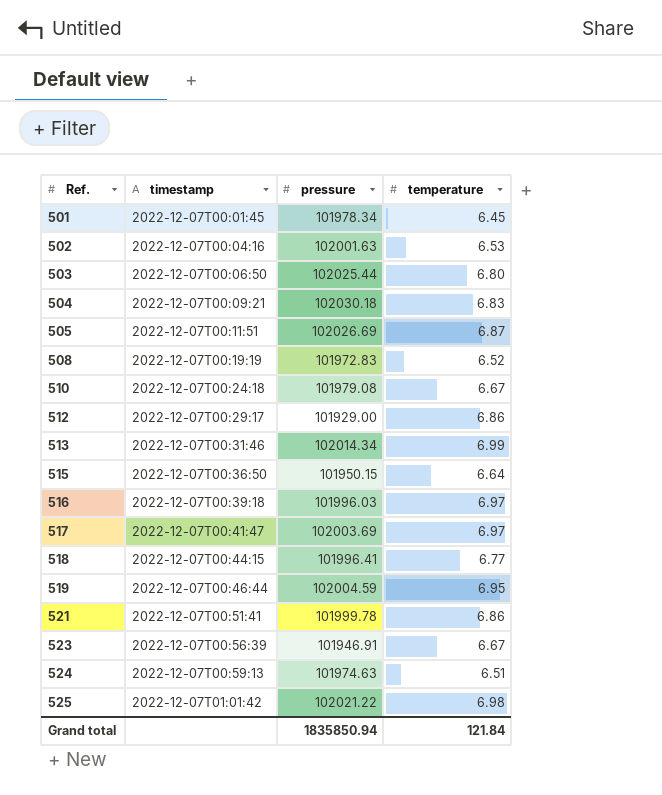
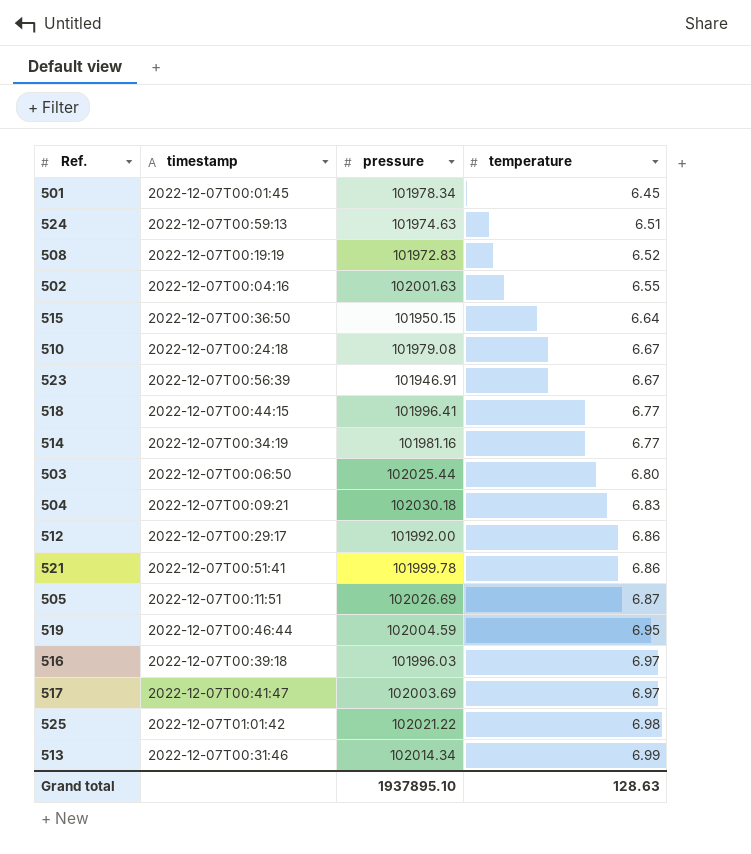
row order: Ref. ascending -> temperature ascending
502 | temperature: 6.53 -> 6.55
row 514: none -> 2022-12-07T00:34:19 | 101981.16 | 6.77
512 | pressure: 101929.00 -> 101992.00
Grand total | pressure: 1835850.94 -> 1937895.10
Grand total | temperature: 121.84 -> 128.63

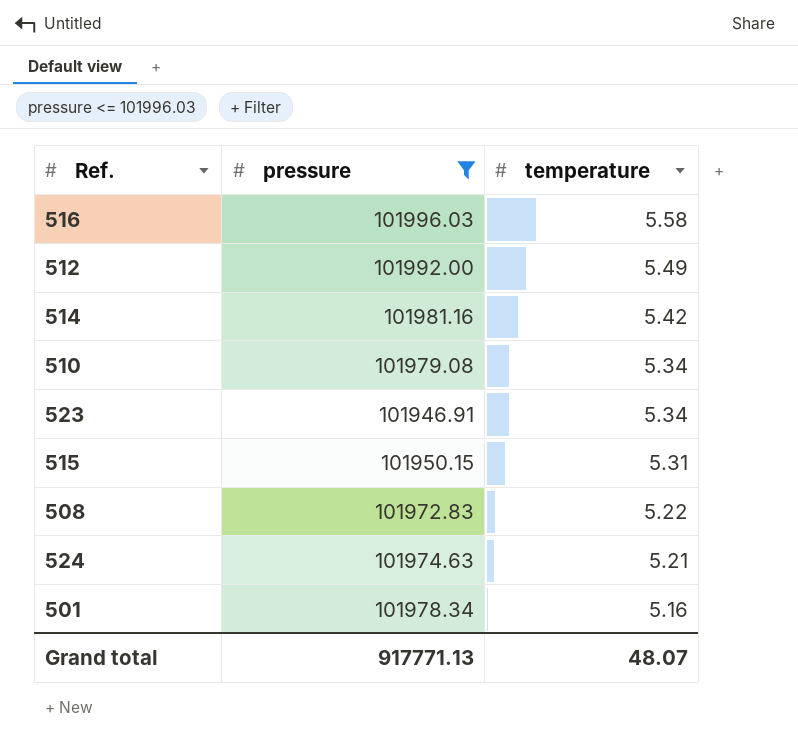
filter: none -> pressure <= 101996.03
row order: temperature ascending -> temperature descending
column timestamp | position: 2 -> none
516 | temperature: 6.97 -> 5.58
512 | temperature: 6.86 -> 5.49
514 | temperature: 6.77 -> 5.42
510 | temperature: 6.67 -> 5.34
523 | temperature: 6.67 -> 5.34
515 | temperature: 6.64 -> 5.31
508 | temperature: 6.52 -> 5.22
524 | temperature: 6.51 -> 5.21
501 | temperature: 6.45 -> 5.16
Grand total | pressure: 1937895.10 -> 917771.13
Grand total | temperature: 128.63 -> 48.07

